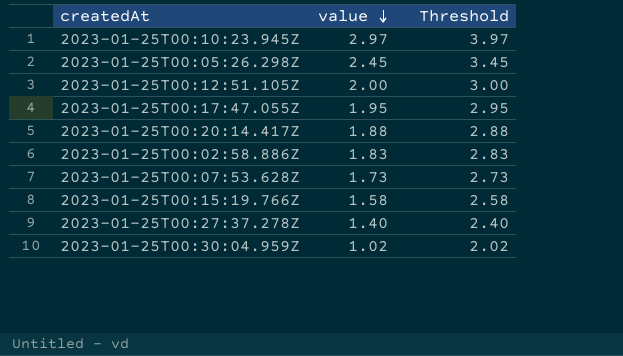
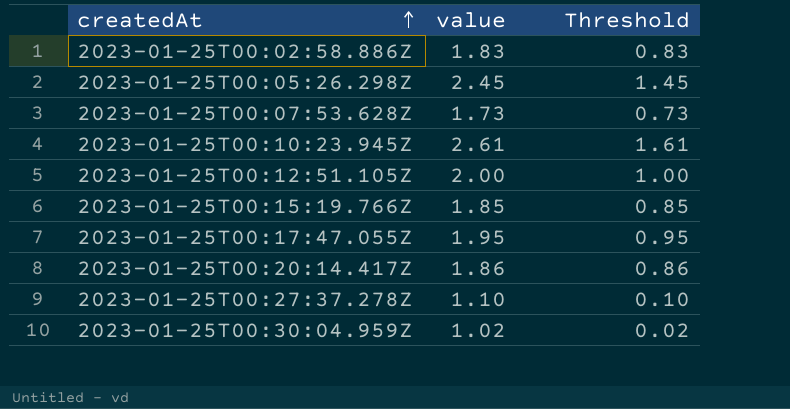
row order: value descending -> createdAt ascending
column Threshold | formula: [value] + 1 -> [value] - 1
2023-01-25T00:10:23.945Z | value: 2.97 -> 2.61
2023-01-25T00:15:19.766Z | value: 1.58 -> 1.85
2023-01-25T00:20:14.417Z | value: 1.88 -> 1.86
2023-01-25T00:27:37.278Z | value: 1.40 -> 1.10

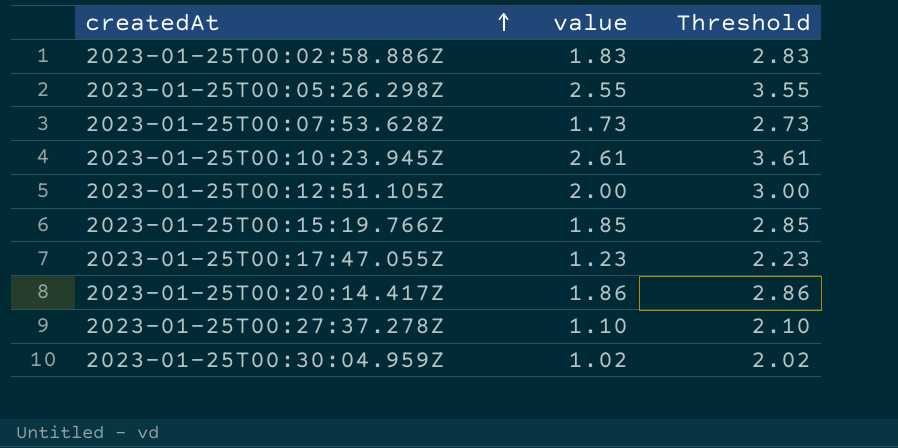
column Threshold | formula: [value] - 1 -> [value] + 1
2023-01-25T00:05:26.298Z | value: 2.45 -> 2.55
2023-01-25T00:17:47.055Z | value: 1.95 -> 1.23

